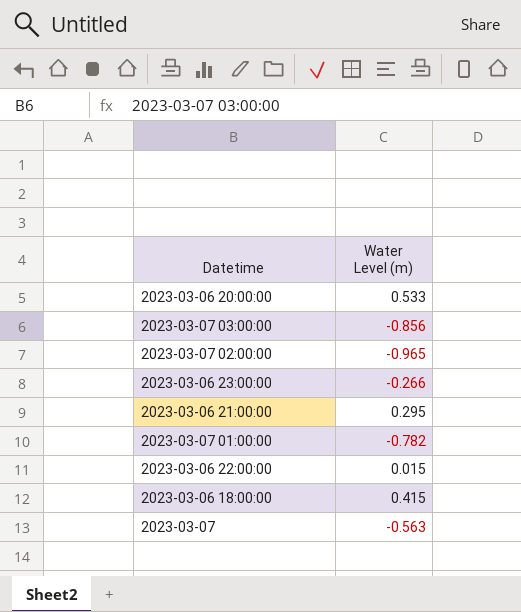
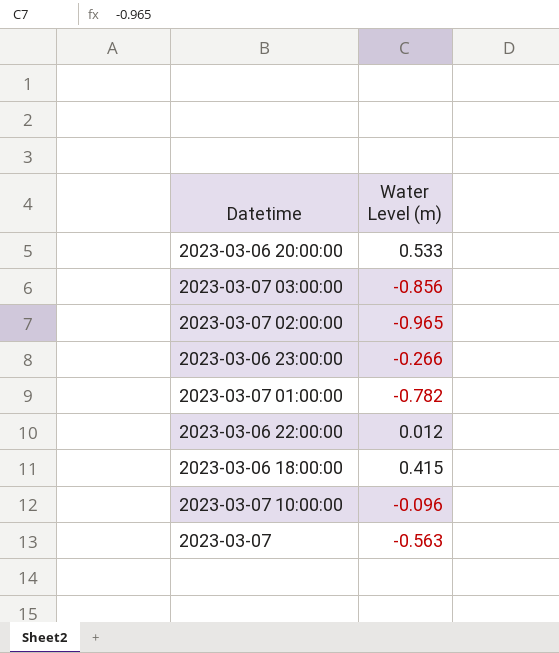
row 2023-03-06 21:00:00: 0.295 -> none
2023-03-06 22:00:00 | Water Level (m): 0.015 -> 0.012
row 2023-03-07 10:00:00: none -> -0.096

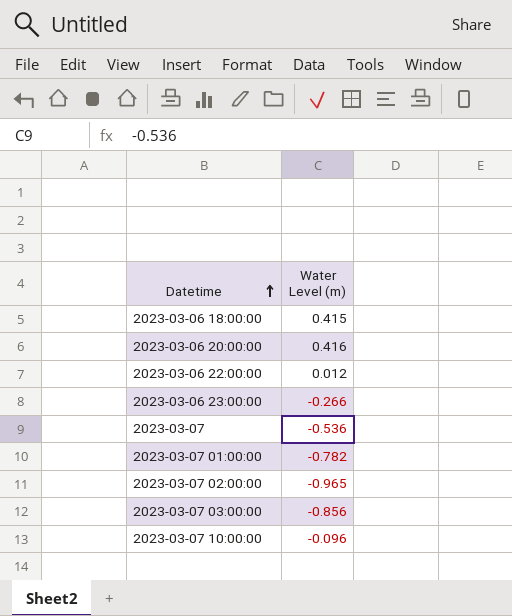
row order: none -> Datetime ascending
2023-03-06 20:00:00 | Water Level (m): 0.533 -> 0.416
2023-03-07 | Water Level (m): -0.563 -> -0.536

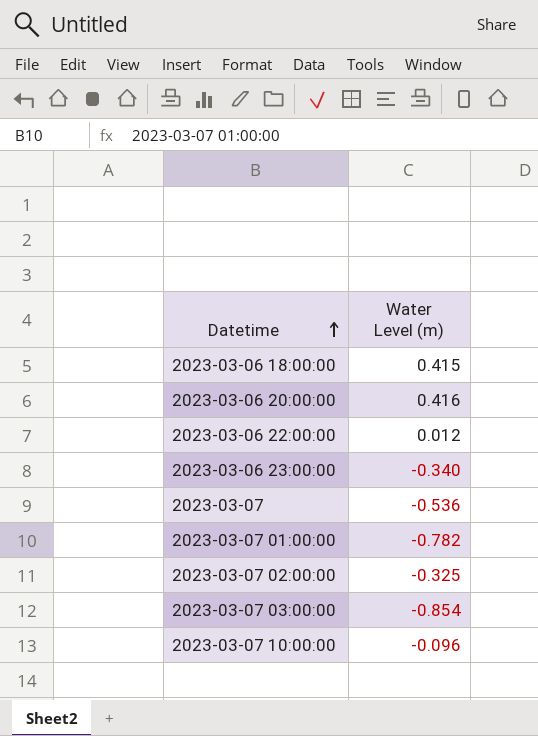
2023-03-06 23:00:00 | Water Level (m): -0.266 -> -0.340
2023-03-07 02:00:00 | Water Level (m): -0.965 -> -0.325
2023-03-07 03:00:00 | Water Level (m): -0.856 -> -0.854

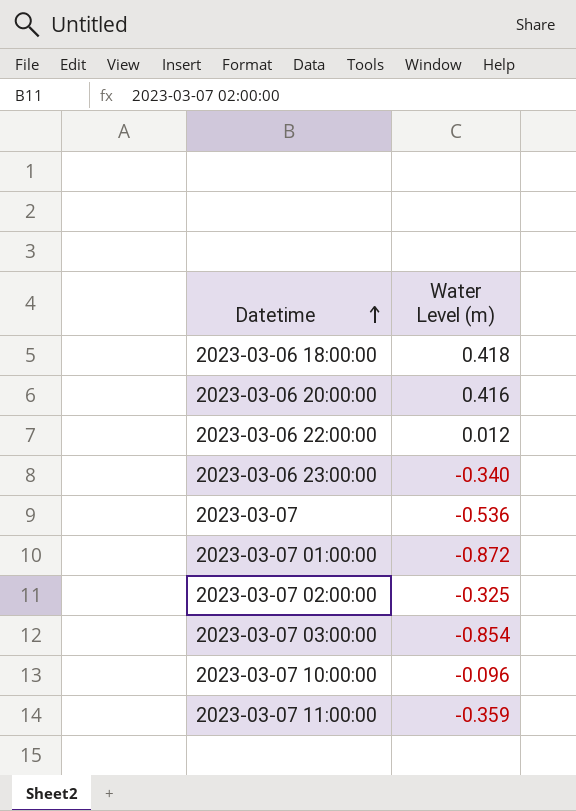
2023-03-06 18:00:00 | Water Level (m): 0.415 -> 0.418
2023-03-07 01:00:00 | Water Level (m): -0.782 -> -0.872
row 2023-03-07 11:00:00: none -> -0.359

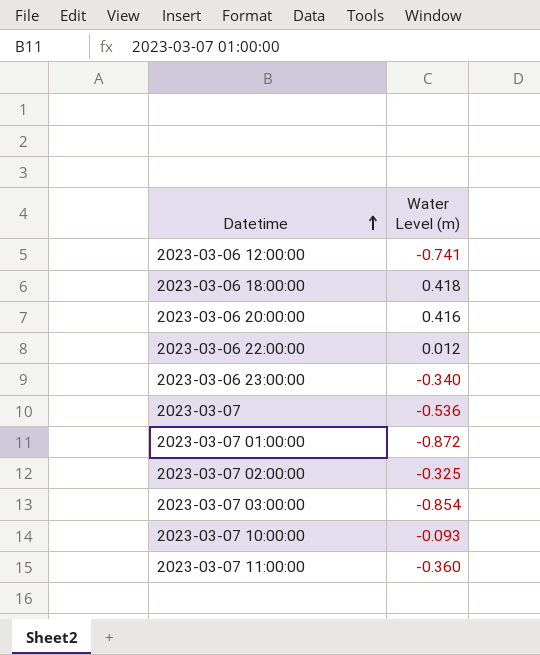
row 2023-03-06 12:00:00: none -> -0.741
2023-03-07 10:00:00 | Water Level (m): -0.096 -> -0.093
2023-03-07 11:00:00 | Water Level (m): -0.359 -> -0.360

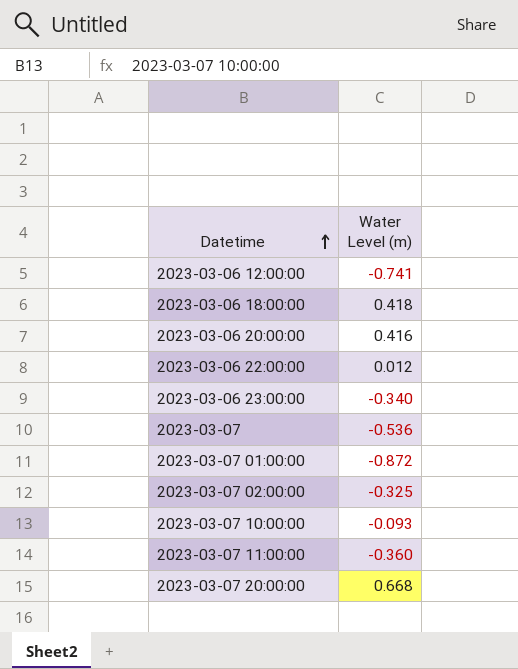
row 2023-03-07 03:00:00: -0.854 -> none
row 2023-03-07 20:00:00: none -> 0.668

